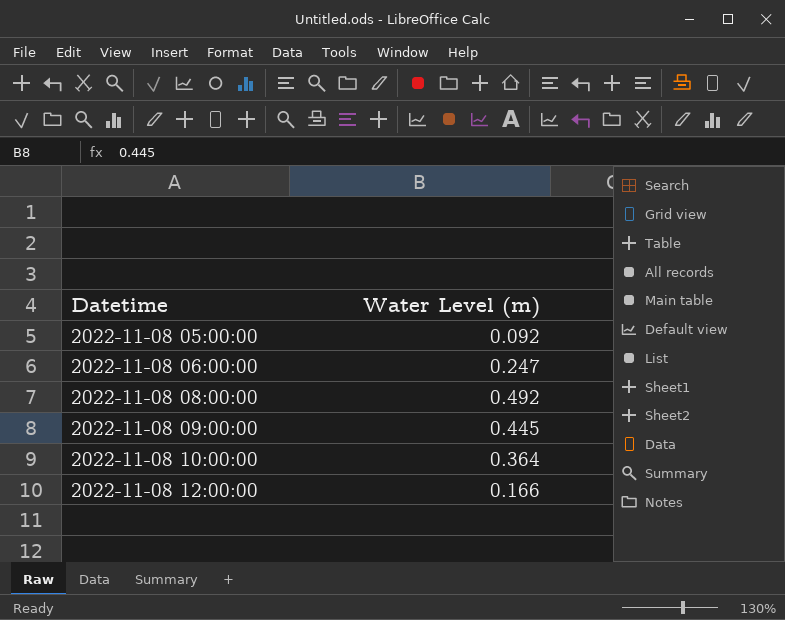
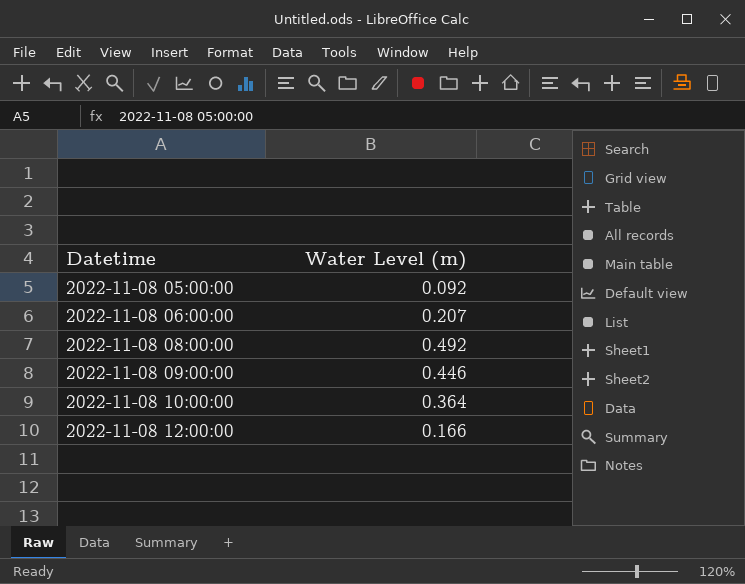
2022-11-08 06:00:00 | Water Level (m): 0.247 -> 0.207
2022-11-08 09:00:00 | Water Level (m): 0.445 -> 0.446

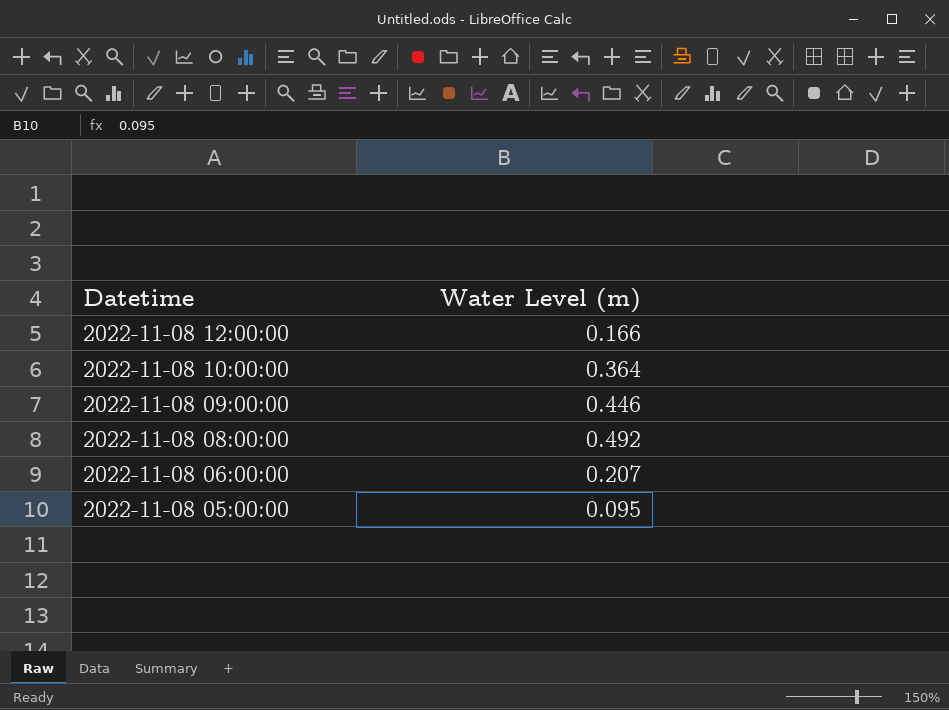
row order: Datetime ascending -> Datetime descending
2022-11-08 05:00:00 | Water Level (m): 0.092 -> 0.095

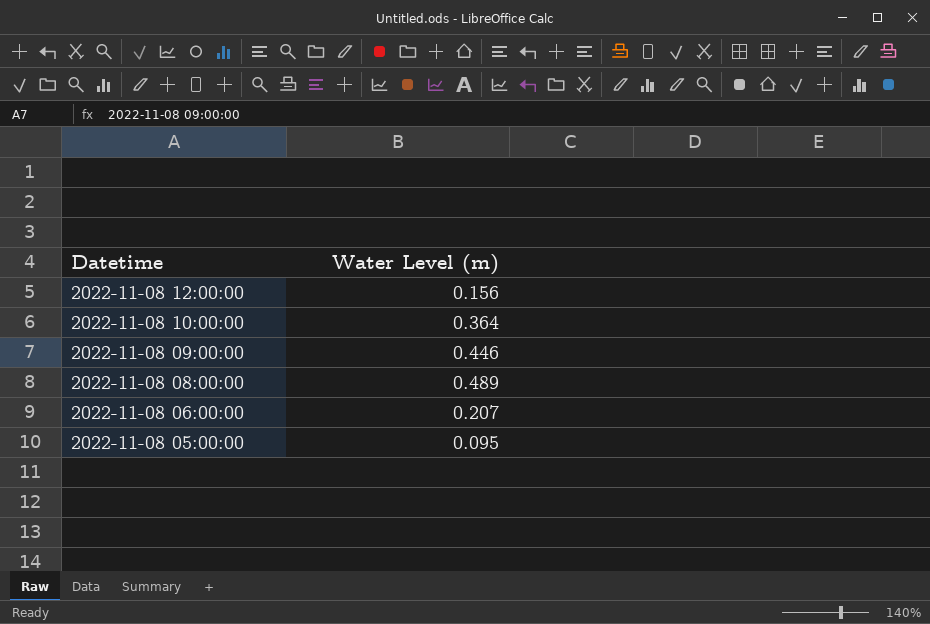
2022-11-08 12:00:00 | Water Level (m): 0.166 -> 0.156
2022-11-08 08:00:00 | Water Level (m): 0.492 -> 0.489

